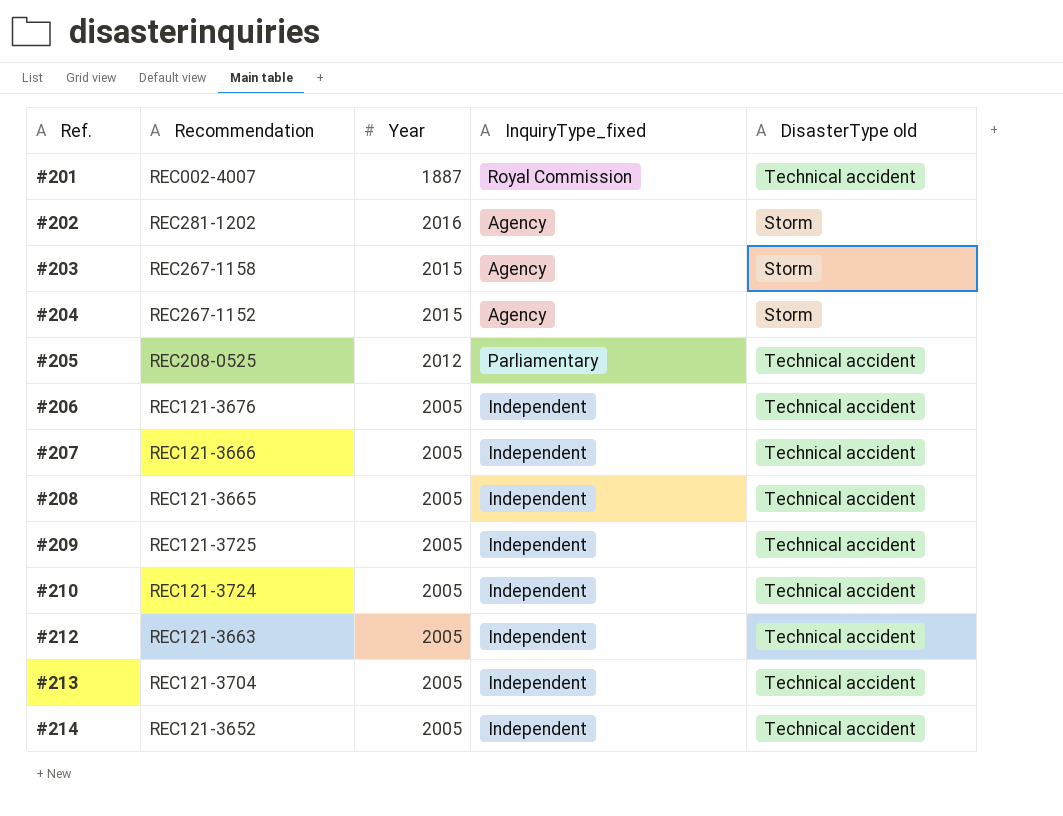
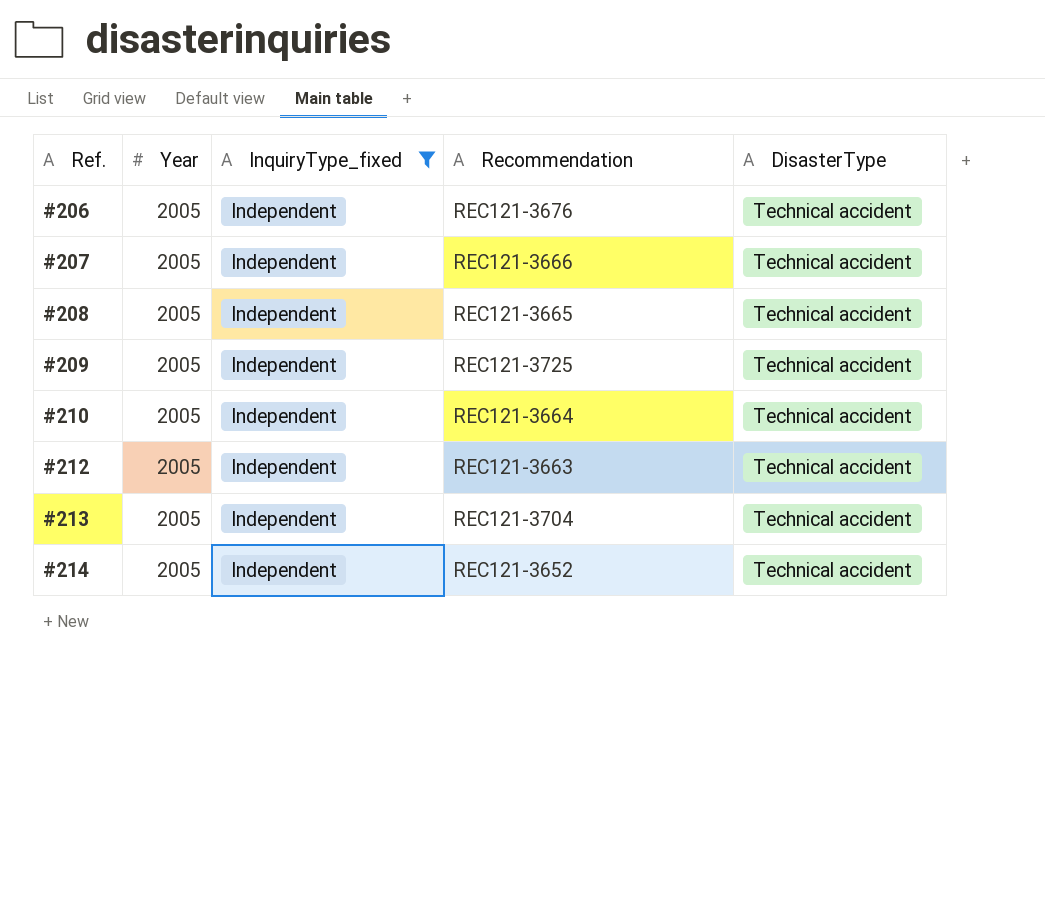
filter: none -> InquiryType_fixed = Independent
column Recommendation | position: 2 -> 4
column name: DisasterType old -> DisasterType
#210 | Recommendation: REC121-3724 -> REC121-3664

